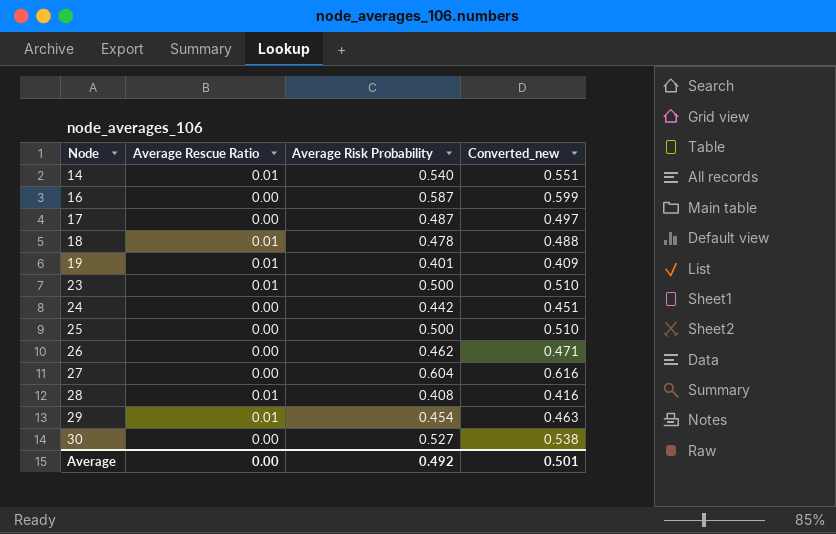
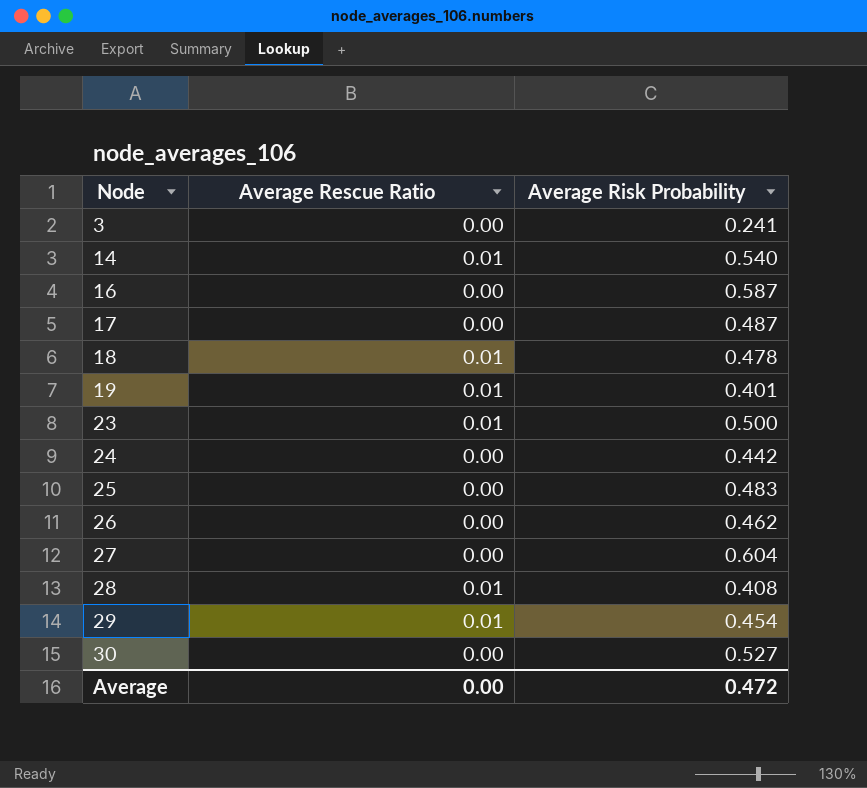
column Converted_new | formula: [Average Risk Probability] * 1.02 -> none
row 3: none -> 0.00 | 0.241
25 | Average Risk Probability: 0.500 -> 0.483
Average | Average Risk Probability: 0.492 -> 0.472

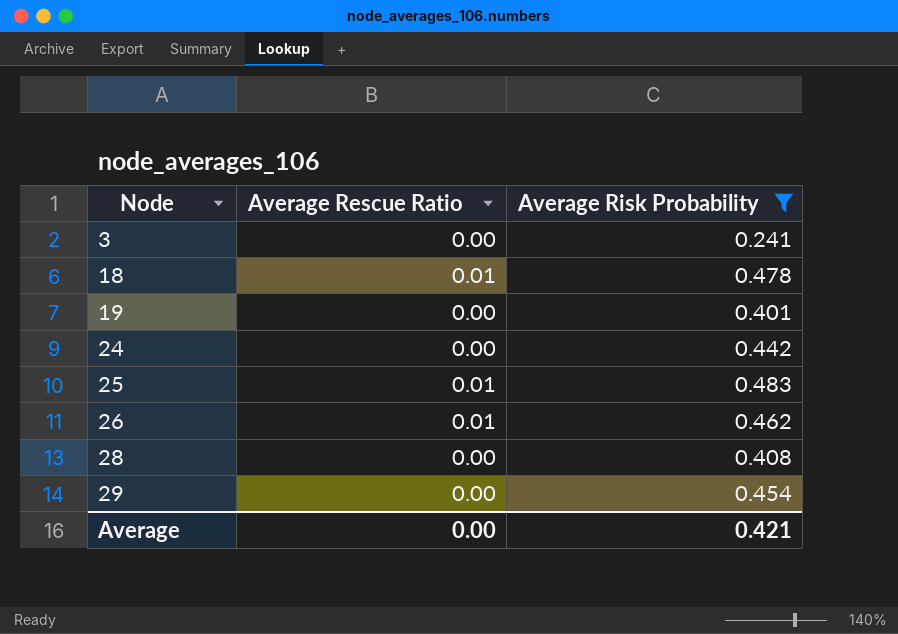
filter: none -> Average Risk Probability <= 0.483
19 | Average Rescue Ratio: 0.01 -> 0.00
25 | Average Rescue Ratio: 0.00 -> 0.01
26 | Average Rescue Ratio: 0.00 -> 0.01
28 | Average Rescue Ratio: 0.01 -> 0.00
29 | Average Rescue Ratio: 0.01 -> 0.00
Average | Average Risk Probability: 0.472 -> 0.421

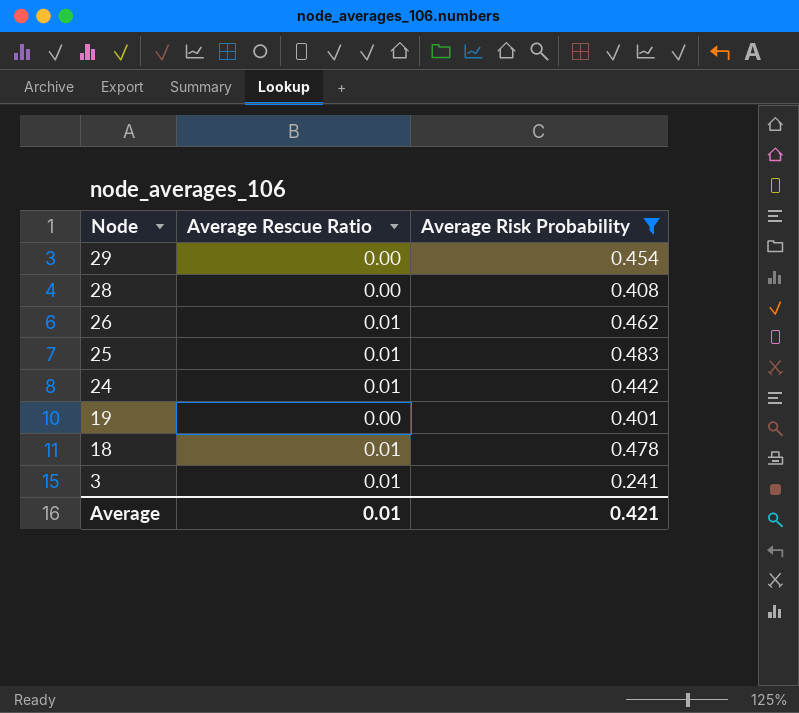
row order: Node ascending -> Node descending
24 | Average Rescue Ratio: 0.00 -> 0.01
3 | Average Rescue Ratio: 0.00 -> 0.01
Average | Average Rescue Ratio: 0.00 -> 0.01

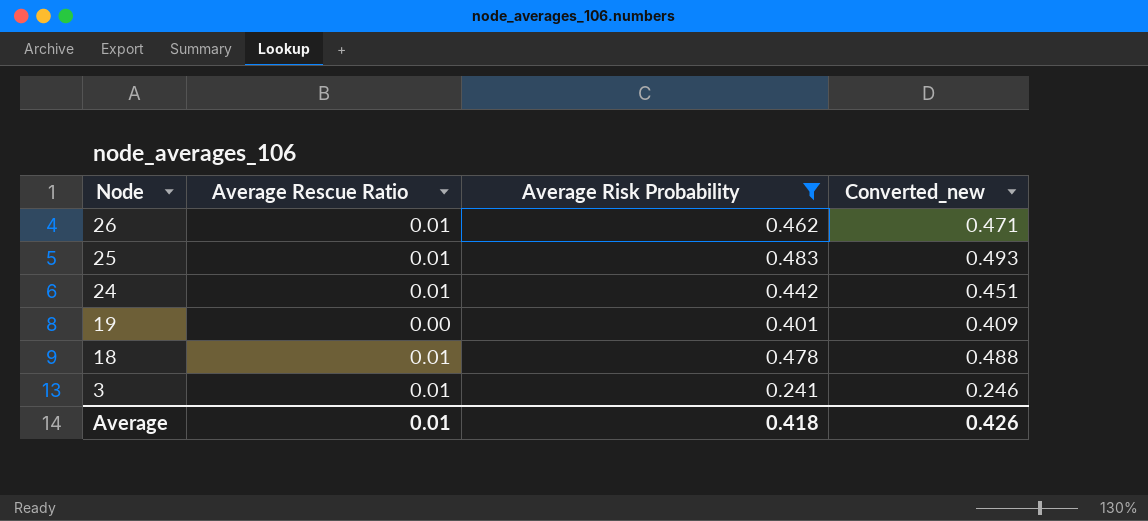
column Converted_new | formula: none -> [Average Risk Probability] * 1.02
row 29: 0.00 | 0.454 -> none
row 28: 0.00 | 0.408 -> none
Average | Average Risk Probability: 0.421 -> 0.418

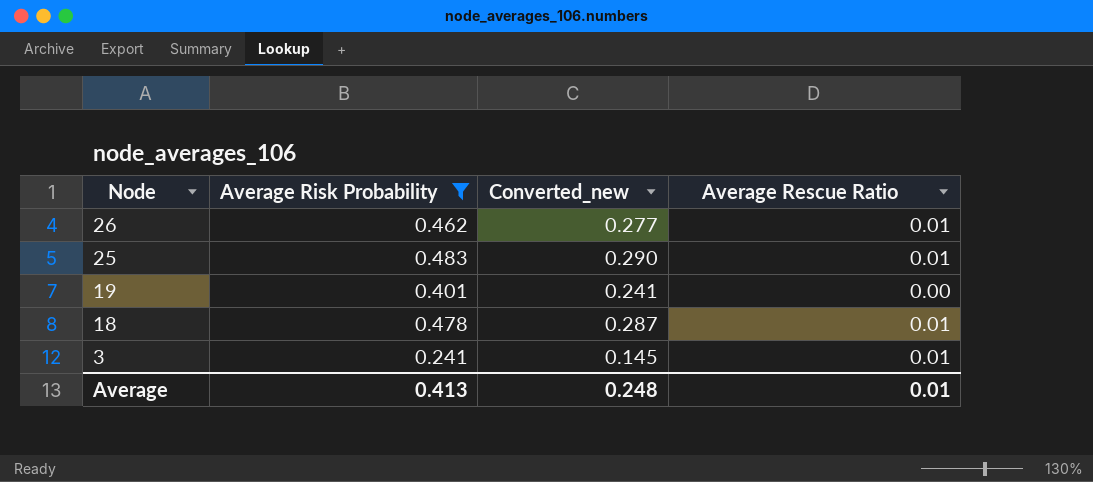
column Converted_new | formula: [Average Risk Probability] * 1.02 -> [Average Risk Probability] * 0.6
column Average Rescue Ratio | position: 2 -> 4
row 24: 0.01 | 0.442 | 0.451 -> none
Average | Average Risk Probability: 0.418 -> 0.413
Average | Converted_new: 0.426 -> 0.248

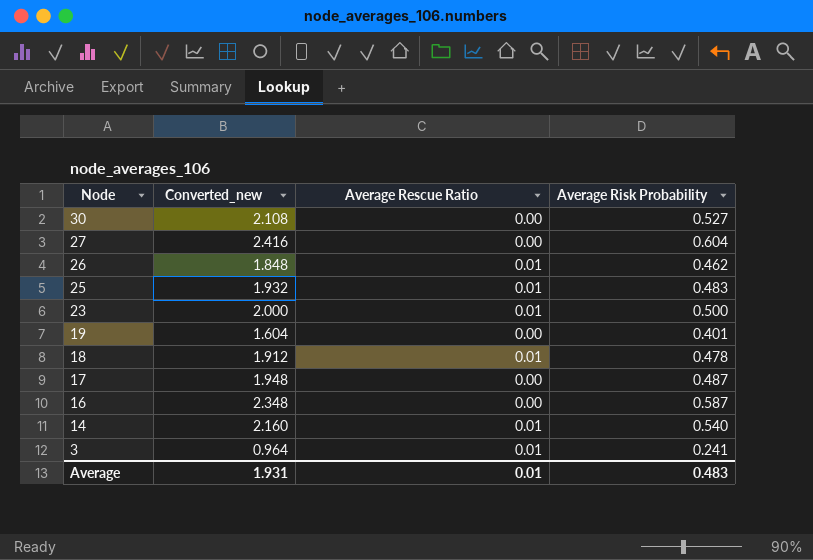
filter: Average Risk Probability <= 0.483 -> none
column Converted_new | formula: [Average Risk Probability] * 0.6 -> [Average Risk Probability] * 4
column Average Risk Probability | position: 2 -> 4
Average | Converted_new: 0.248 -> 1.931
Average | Average Risk Probability: 0.413 -> 0.483

